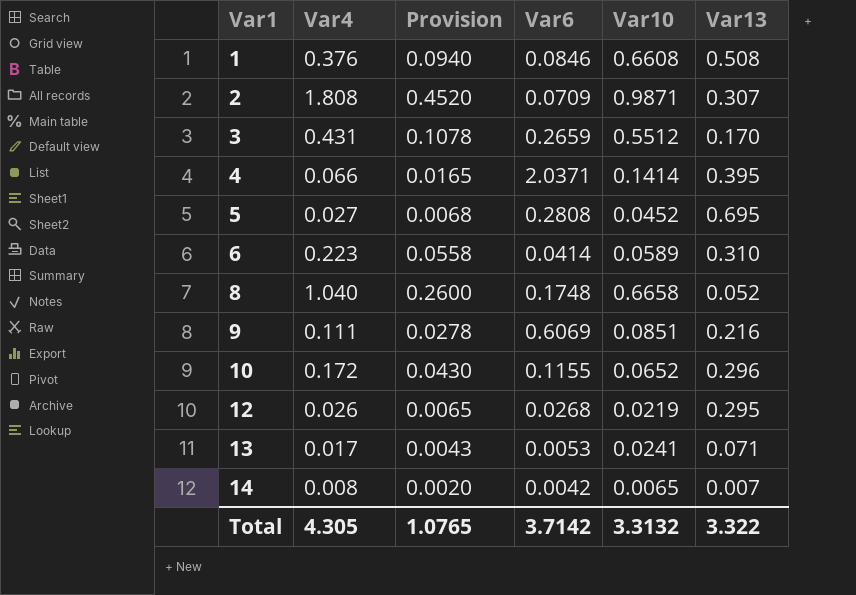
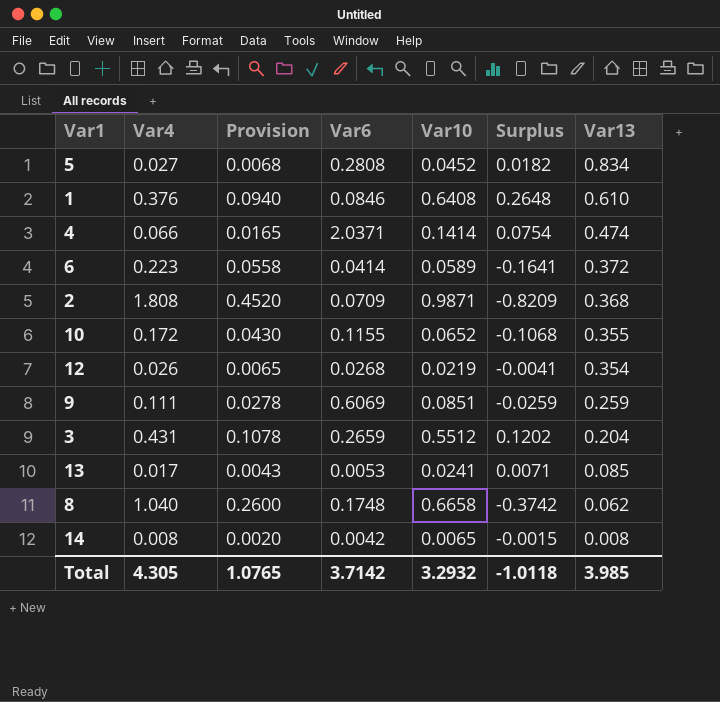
row order: Var1 ascending -> Var13 descending
column Surplus | formula: none -> [Var10] - [Var4]
5 | Var13: 0.695 -> 0.834
1 | Var10: 0.6608 -> 0.6408
1 | Var13: 0.508 -> 0.610
4 | Var13: 0.395 -> 0.474
6 | Var13: 0.310 -> 0.372
2 | Var13: 0.307 -> 0.368
10 | Var13: 0.296 -> 0.355
12 | Var13: 0.295 -> 0.354
9 | Var13: 0.216 -> 0.259
3 | Var13: 0.170 -> 0.204
13 | Var13: 0.071 -> 0.085
8 | Var13: 0.052 -> 0.062
14 | Var13: 0.007 -> 0.008
Total | Var10: 3.3132 -> 3.2932
Total | Var13: 3.322 -> 3.985

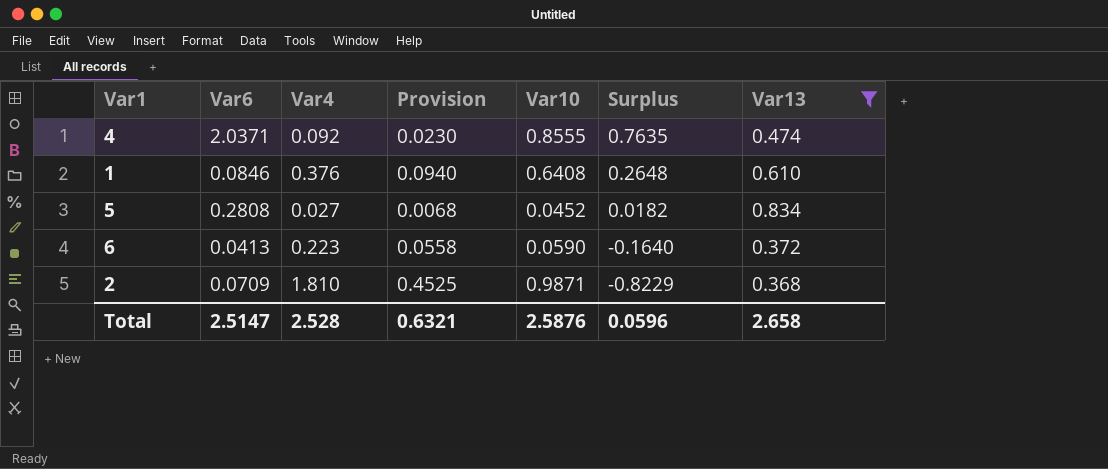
filter: none -> Var13 >= 0.368
row order: Var13 descending -> Surplus descending
column Var6 | position: 4 -> 2
4 | Var4: 0.066 -> 0.092
4 | Provision: 0.0165 -> 0.0230
4 | Var10: 0.1414 -> 0.8555
4 | Surplus: 0.0754 -> 0.7635
6 | Var6: 0.0414 -> 0.0413
6 | Var10: 0.0589 -> 0.0590
6 | Surplus: -0.1641 -> -0.1640
2 | Var4: 1.808 -> 1.810
2 | Provision: 0.4520 -> 0.4525
2 | Surplus: -0.8209 -> -0.8229
Total | Var6: 3.7142 -> 2.5147
Total | Var4: 4.305 -> 2.528
Total | Provision: 1.0765 -> 0.6321
Total | Var10: 3.2932 -> 2.5876
Total | Surplus: -1.0118 -> 0.0596
Total | Var13: 3.985 -> 2.658

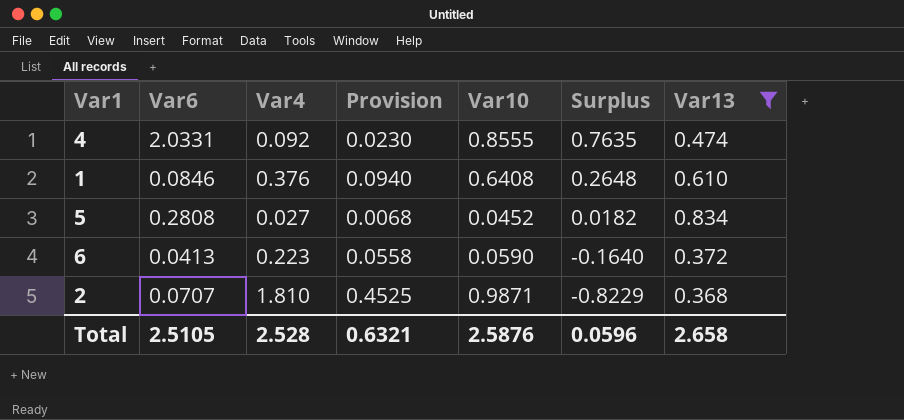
4 | Var6: 2.0371 -> 2.0331
2 | Var6: 0.0709 -> 0.0707
Total | Var6: 2.5147 -> 2.5105

